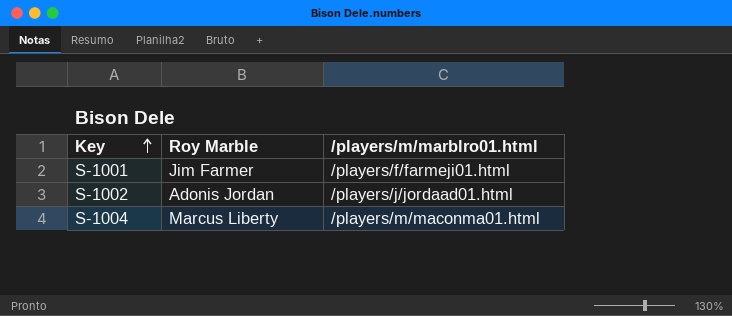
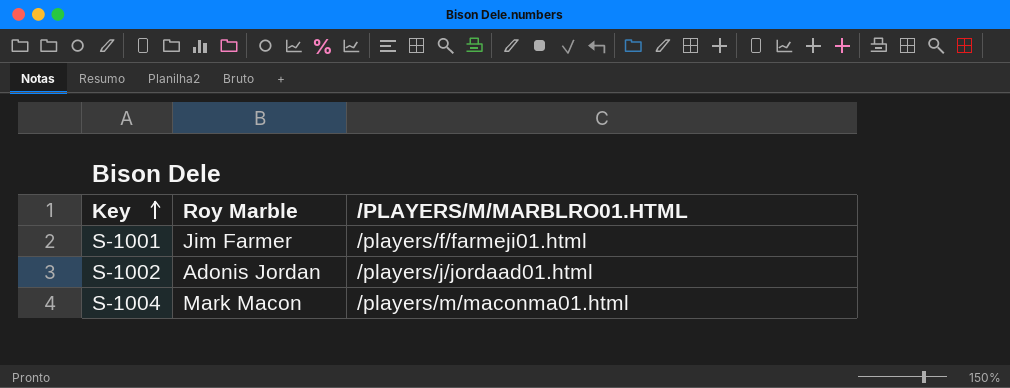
column name: /players/m/marblro01.html -> /PLAYERS/M/MARBLRO01.HTML
S-1004 | Roy Marble: Marcus Liberty -> Mark Macon

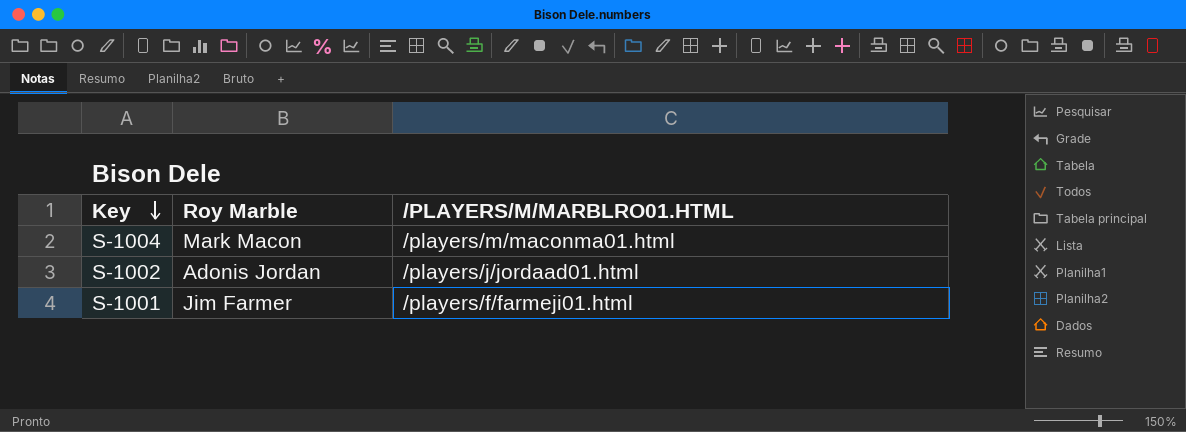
row order: Key ascending -> Key descending

